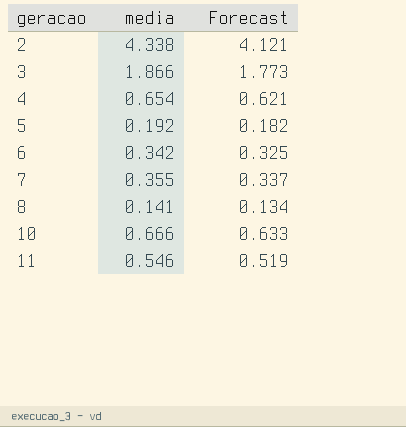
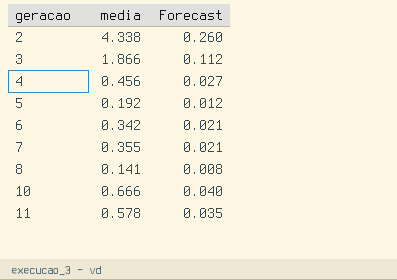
column Forecast | formula: [media] * 0.95 -> [media] * 0.06
4 | media: 0.654 -> 0.456
11 | media: 0.546 -> 0.578

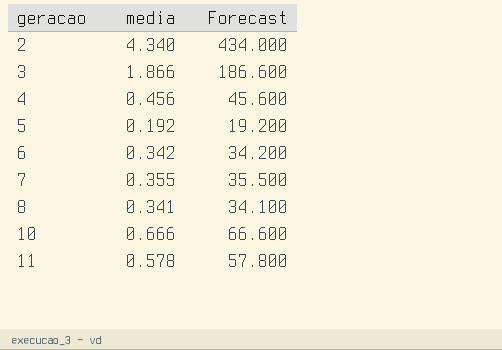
column Forecast | formula: [media] * 0.06 -> [media] * 100
2 | media: 4.338 -> 4.340
8 | media: 0.141 -> 0.341

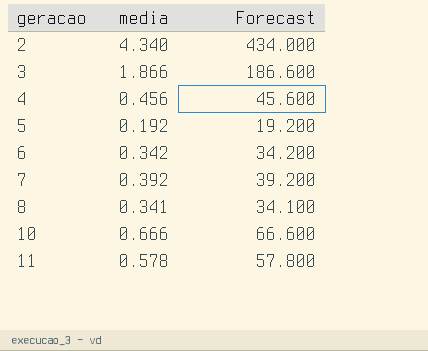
7 | media: 0.355 -> 0.392
7 | Forecast: 35.500 -> 39.200

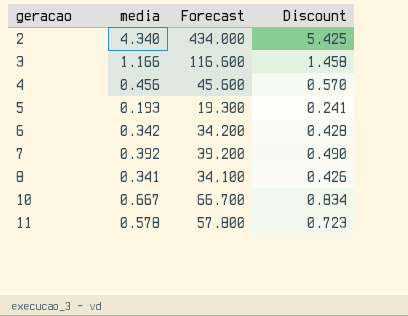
column Discount | formula: none -> [media] * 1.25
3 | media: 1.866 -> 1.166
3 | Forecast: 186.600 -> 116.600
5 | media: 0.192 -> 0.193
5 | Forecast: 19.200 -> 19.300
10 | media: 0.666 -> 0.667
10 | Forecast: 66.600 -> 66.700

